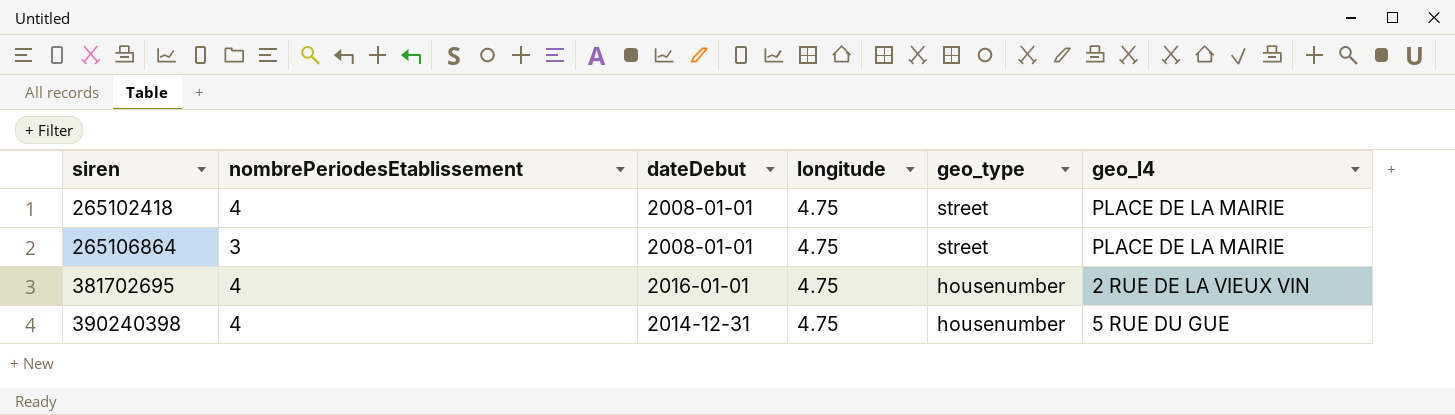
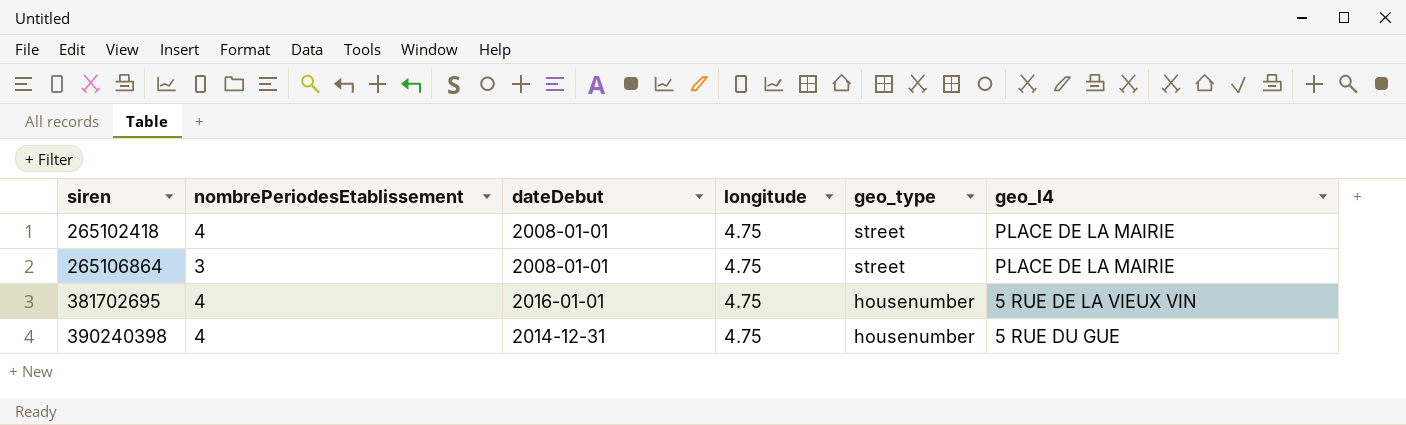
381702695 | geo_l4: 2 RUE DE LA VIEUX VIN -> 5 RUE DE LA VIEUX VIN

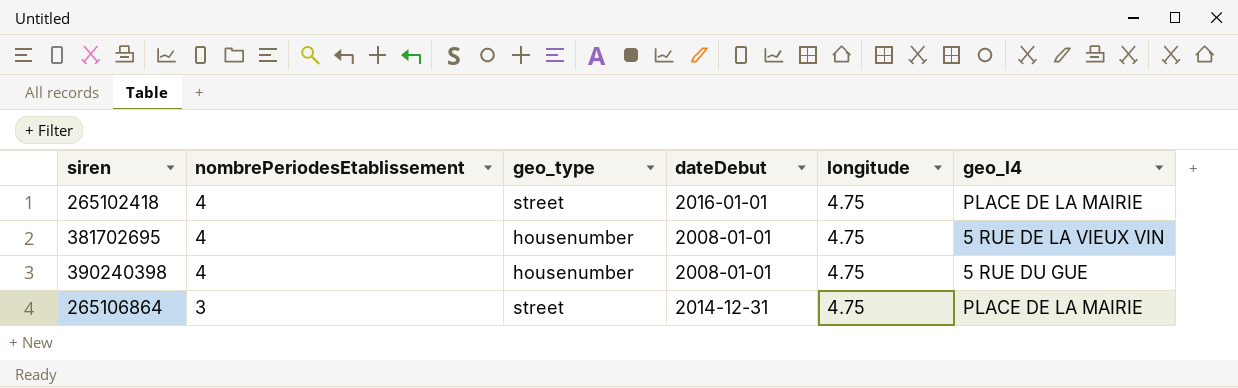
row order: siren ascending -> nombrePeriodesEtablissement descending
column geo_type | position: 5 -> 3
265102418 | dateDebut: 2008-01-01 -> 2016-01-01
381702695 | dateDebut: 2016-01-01 -> 2008-01-01
390240398 | dateDebut: 2014-12-31 -> 2008-01-01
265106864 | dateDebut: 2008-01-01 -> 2014-12-31

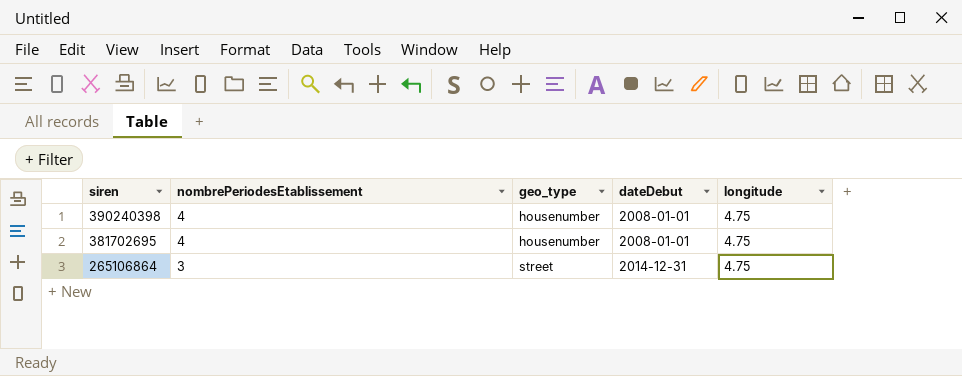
row order: nombrePeriodesEtablissement descending -> siren descending
column geo_l4 | position: 6 -> none
row 265102418: 4 | street | 2016-01-01 | 4.75 | PLACE DE LA MAIRIE -> none

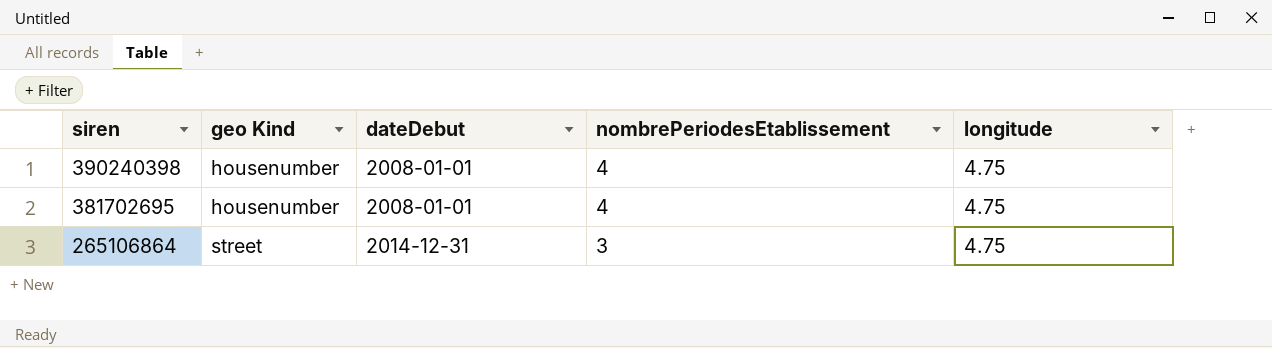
column name: geo_type -> geo Kind
column nombrePeriodesEtablissement | position: 2 -> 4

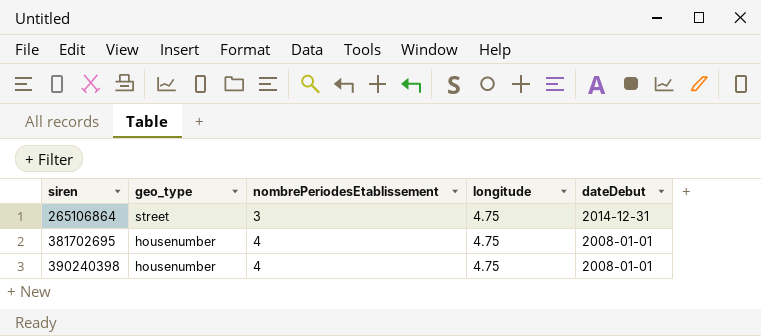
row order: siren descending -> siren ascending
column name: geo Kind -> geo_type
column dateDebut | position: 3 -> 5

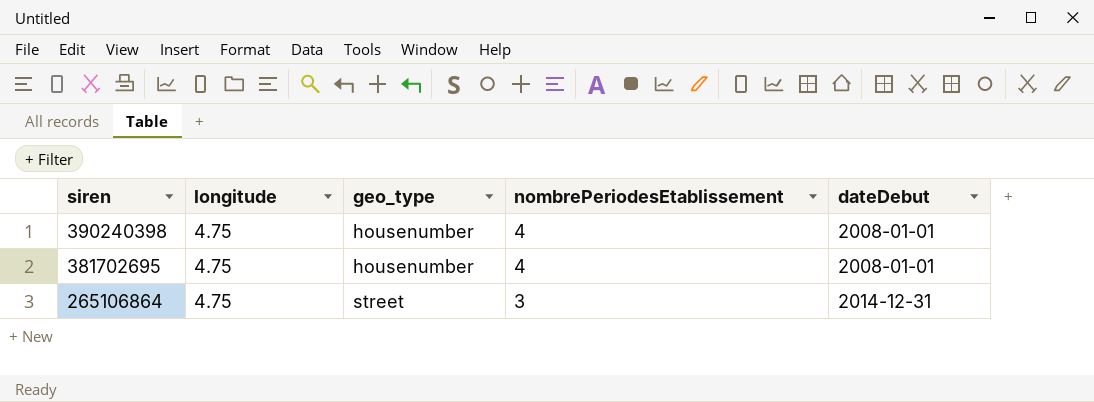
row order: siren ascending -> siren descending
column longitude | position: 4 -> 2

